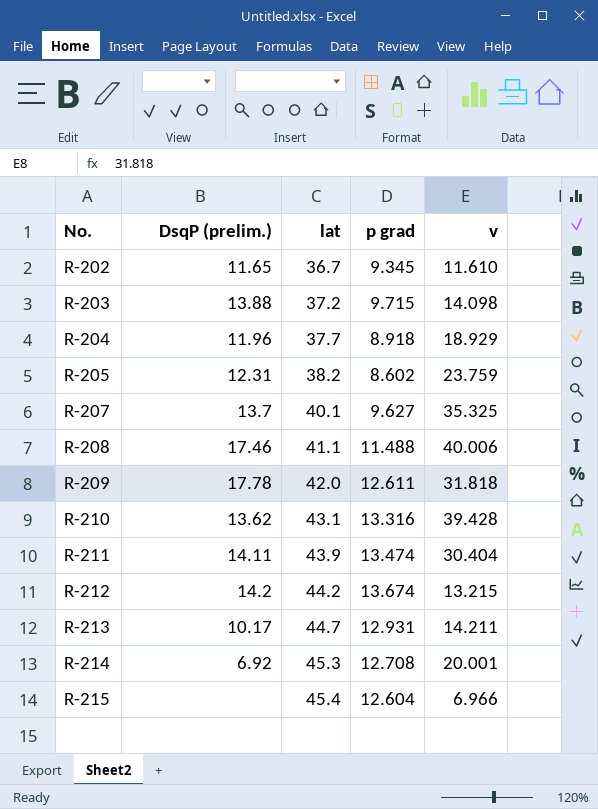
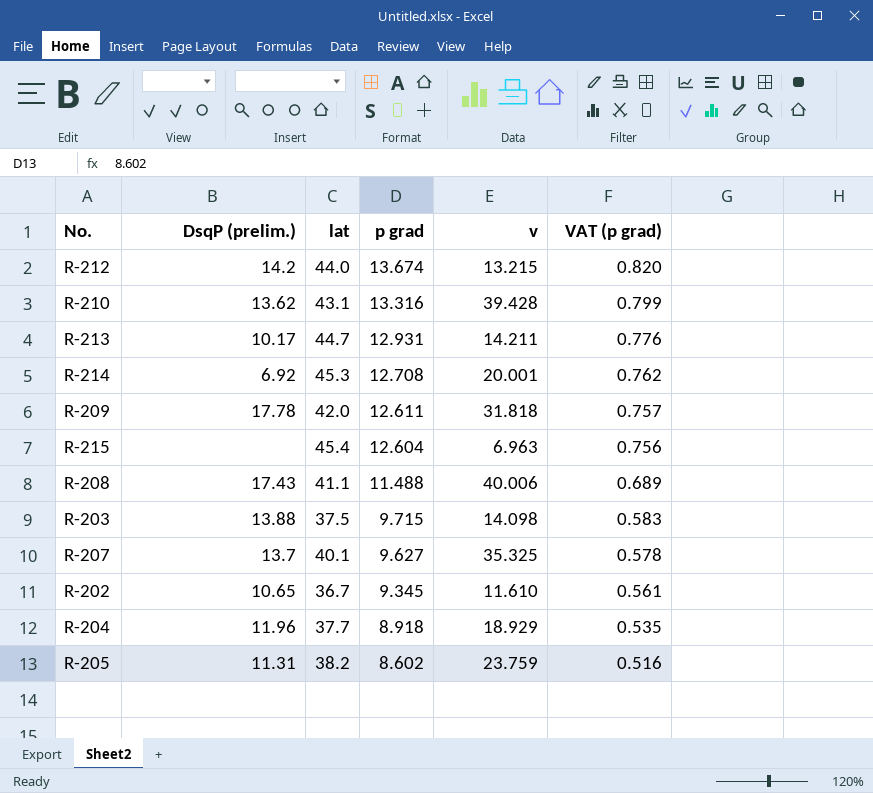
row order: No. ascending -> p grad descending
column VAT (p grad) | formula: none -> [p grad] * 0.06
row R-211: 14.11 | 43.9 | 13.474 | 30.404 -> none
R-212 | lat: 44.2 -> 44.0
R-215 | v: 6.966 -> 6.963
R-208 | DsqP (prelim.): 17.46 -> 17.43
R-203 | lat: 37.2 -> 37.5
R-202 | DsqP (prelim.): 11.65 -> 10.65
R-205 | DsqP (prelim.): 12.31 -> 11.31

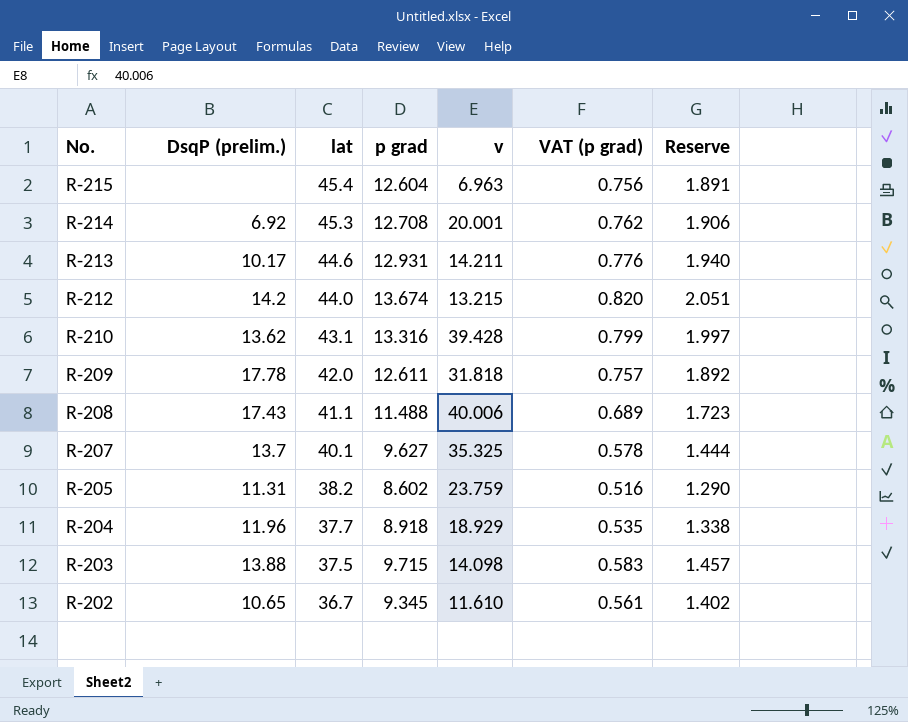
row order: p grad descending -> No. descending
column Reserve | formula: none -> [p grad] * 0.15
R-213 | lat: 44.7 -> 44.6

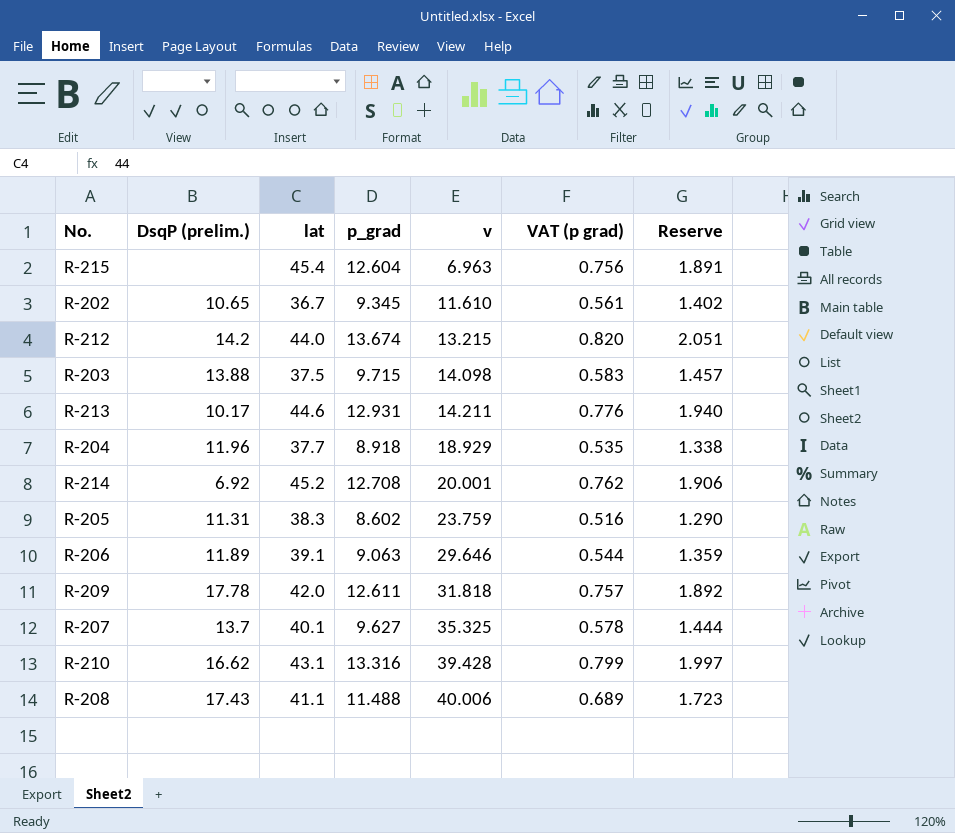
row order: No. descending -> v ascending
column name: p grad -> p_grad
R-214 | lat: 45.3 -> 45.2
R-205 | lat: 38.2 -> 38.3
row R-206: none -> 11.89 | 39.1 | 9.063 | 29.646 | 0.544 | 1.359
R-210 | DsqP (prelim.): 13.62 -> 16.62

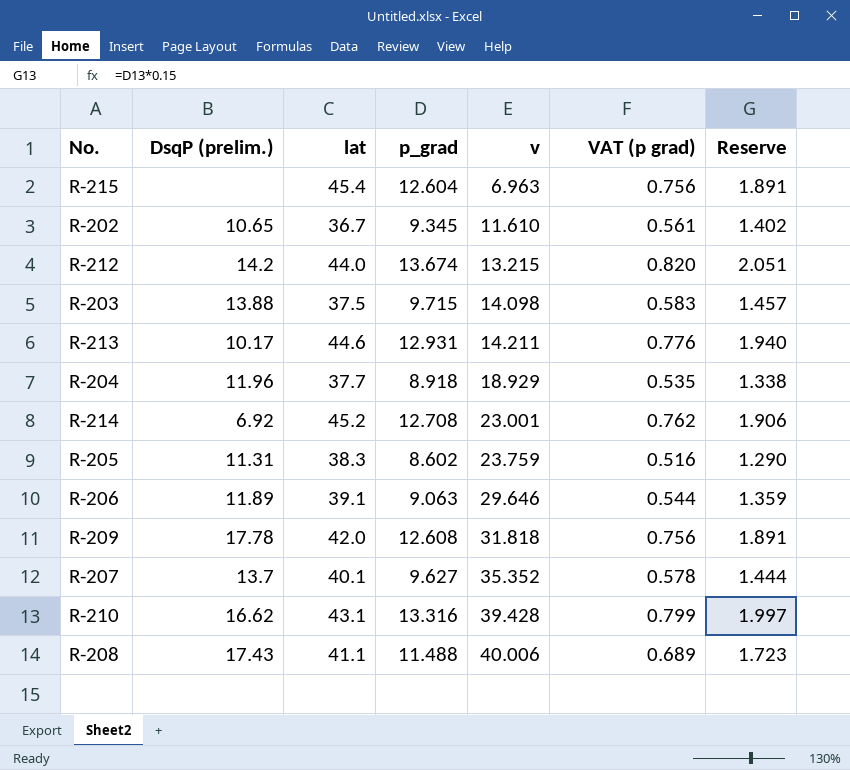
R-214 | v: 20.001 -> 23.001
R-209 | p_grad: 12.611 -> 12.608
R-209 | VAT (p grad): 0.757 -> 0.756
R-209 | Reserve: 1.892 -> 1.891
R-207 | v: 35.325 -> 35.352

